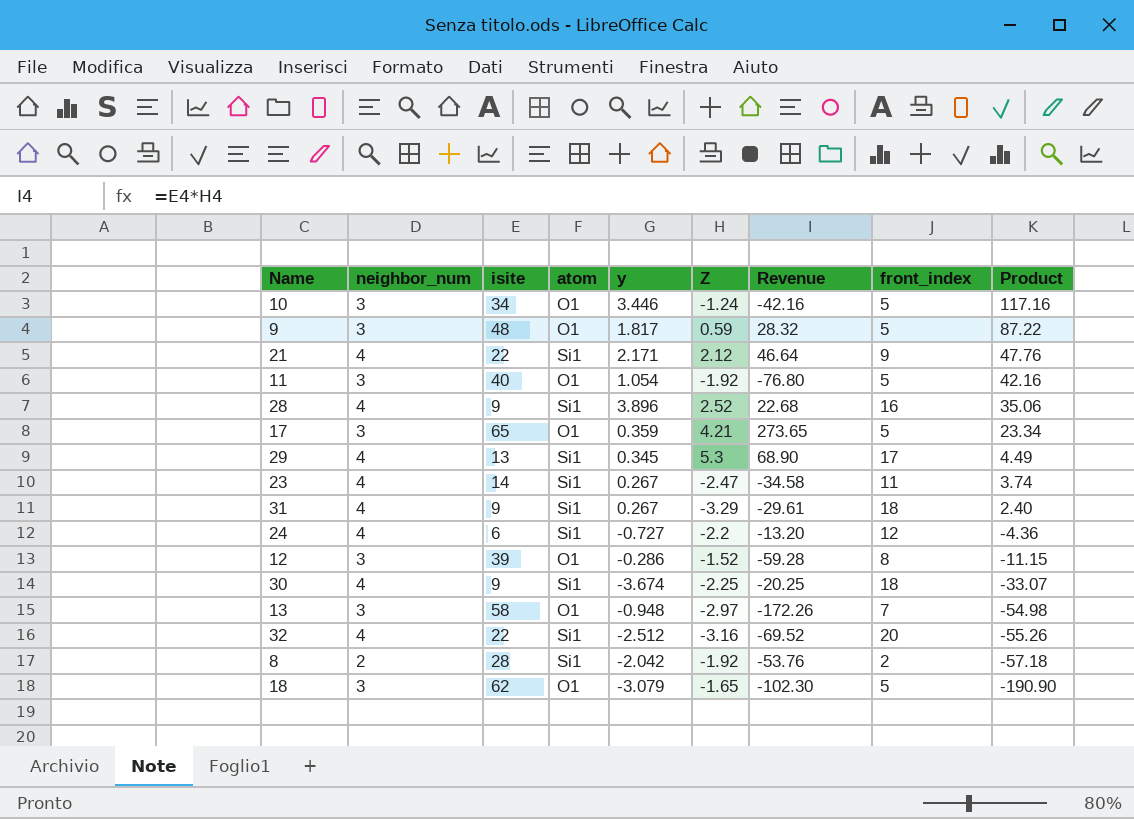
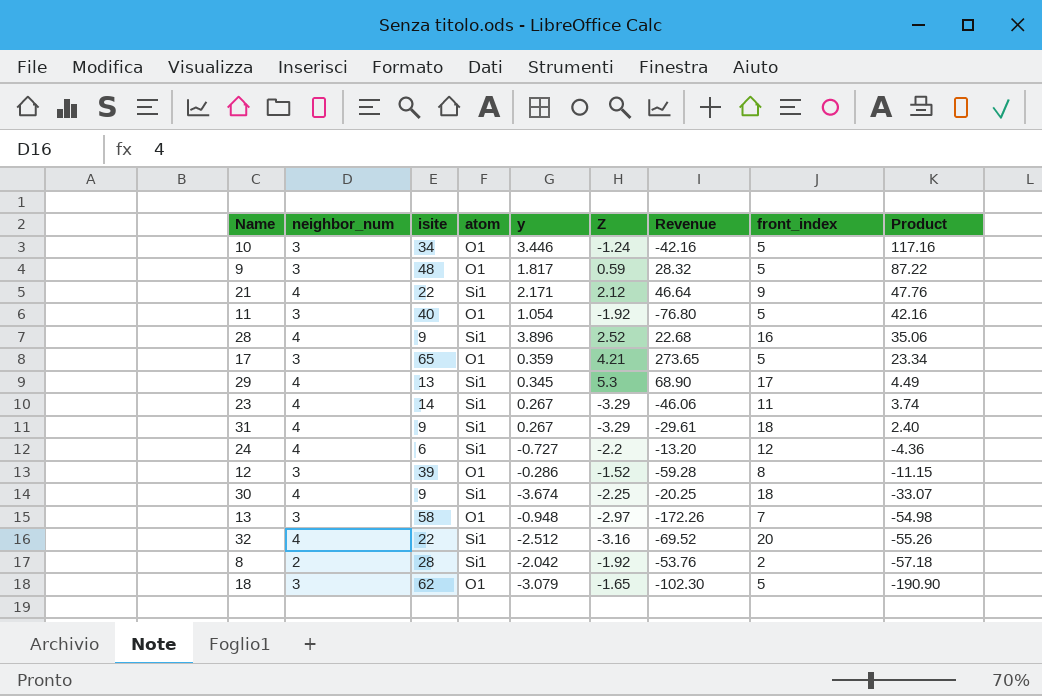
23 | Z: -2.47 -> -3.29
23 | Revenue: -34.58 -> -46.06

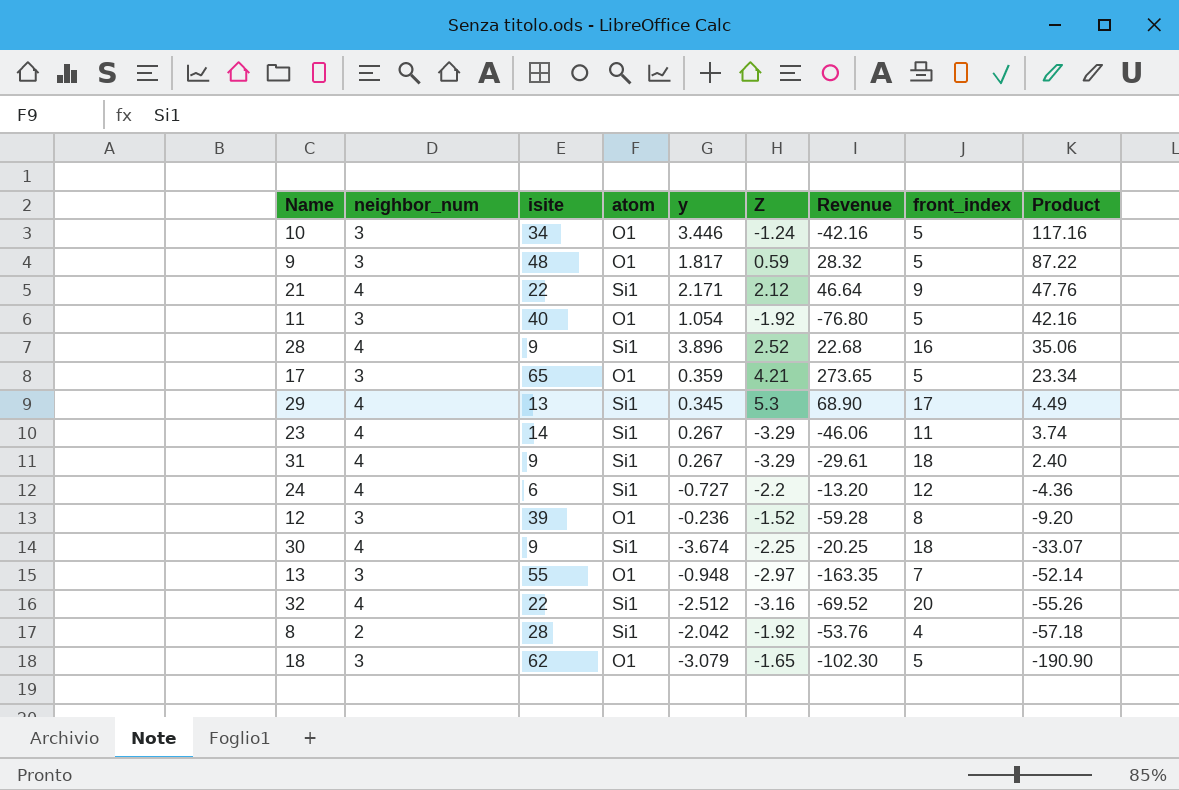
12 | y: -0.286 -> -0.236
12 | Product: -11.15 -> -9.20
13 | isite: 58 -> 55
13 | Revenue: -172.26 -> -163.35
13 | Product: -54.98 -> -52.14
8 | front_index: 2 -> 4

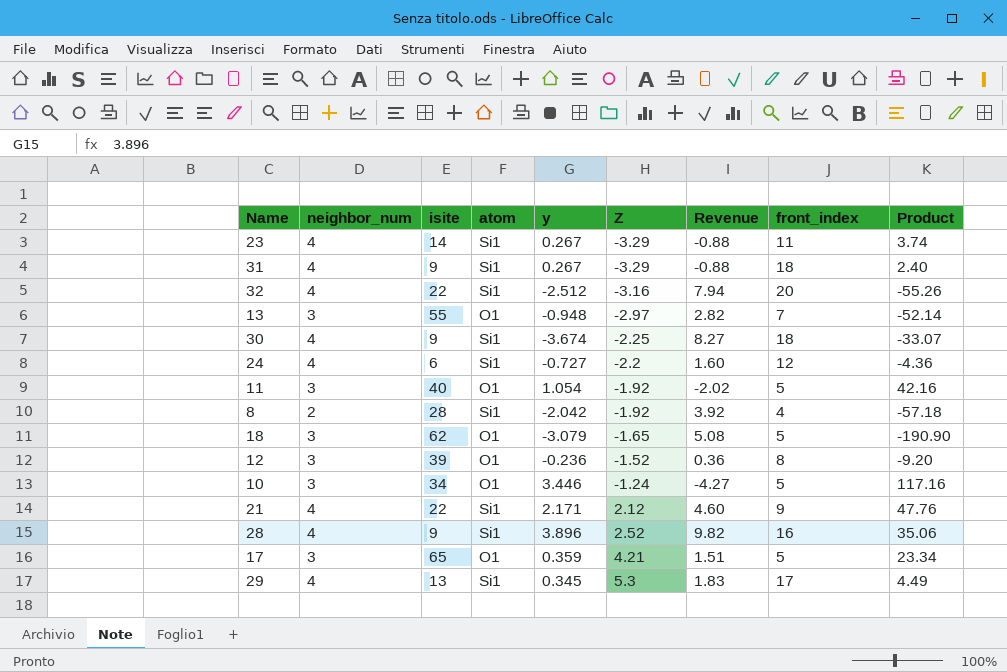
row order: Product descending -> Z ascending
column Revenue | formula: [isite] * [Z] -> [y] * [Z]
row 9: 3 | 48 | O1 | 1.817 | 0.59 | 28.32 | 5 | 87.22 -> none

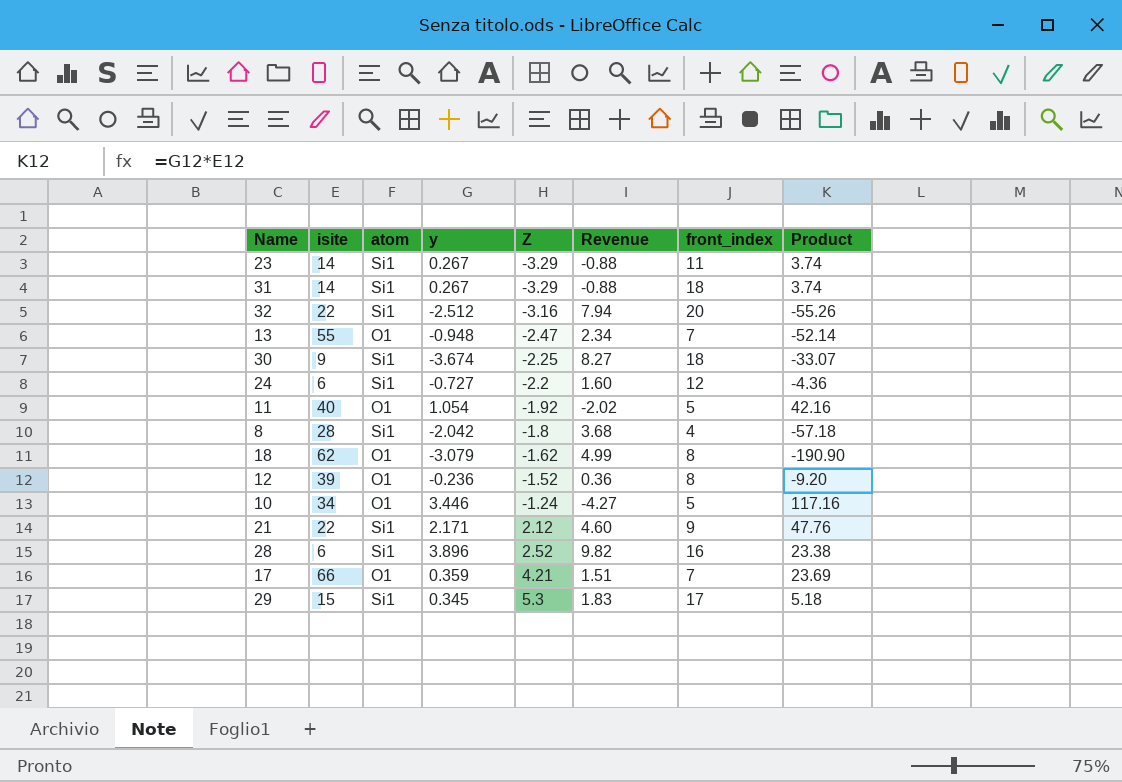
column neighbor_num | position: 2 -> none
31 | isite: 9 -> 14
31 | Product: 2.40 -> 3.74
13 | Z: -2.97 -> -2.47
13 | Revenue: 2.82 -> 2.34
8 | Z: -1.92 -> -1.8
8 | Revenue: 3.92 -> 3.68
18 | Z: -1.65 -> -1.62
18 | Revenue: 5.08 -> 4.99
18 | front_index: 5 -> 8
28 | isite: 9 -> 6
28 | Product: 35.06 -> 23.38
17 | isite: 65 -> 66
17 | front_index: 5 -> 7
17 | Product: 23.34 -> 23.69
29 | isite: 13 -> 15
29 | Product: 4.49 -> 5.18

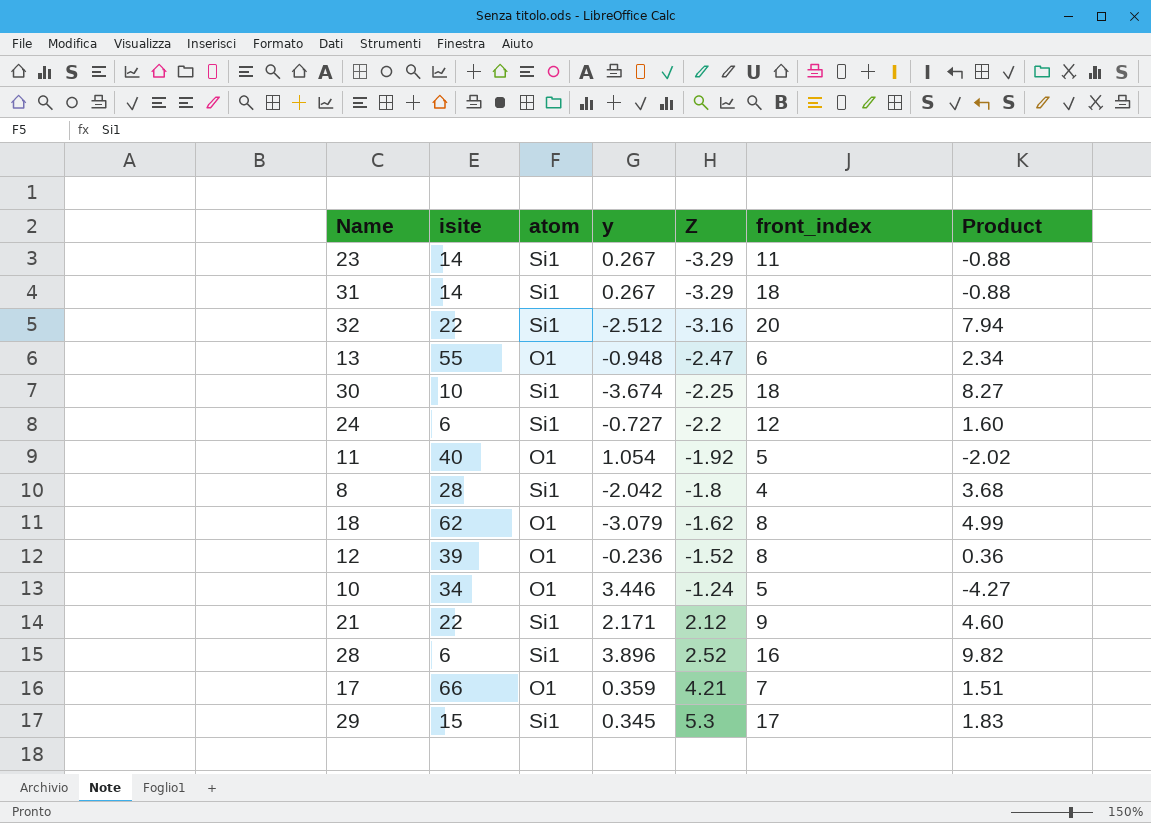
column Revenue | formula: [y] * [Z] -> none
column Product | formula: [isite] * [y] -> [y] * [Z]
13 | front_index: 7 -> 6
30 | isite: 9 -> 10

